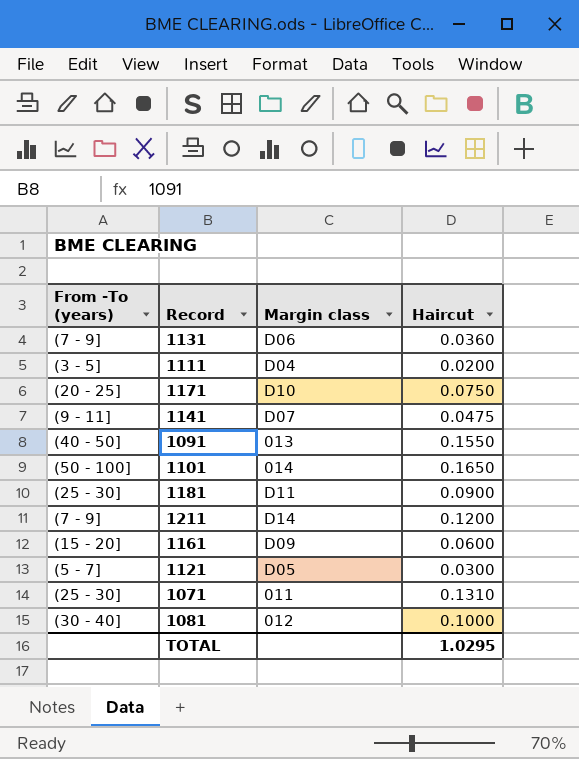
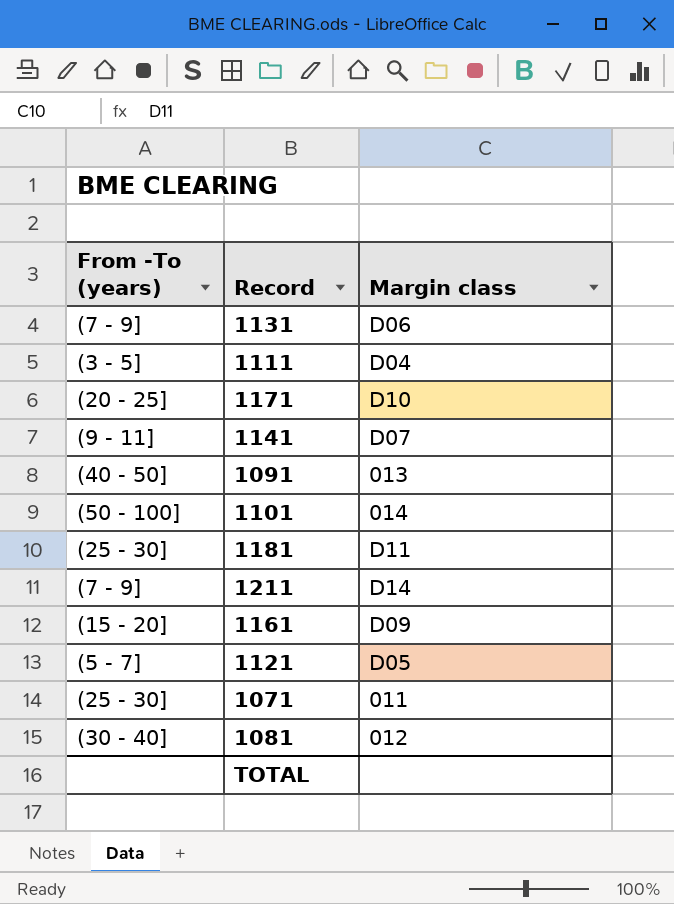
column Haircut | position: 4 -> none

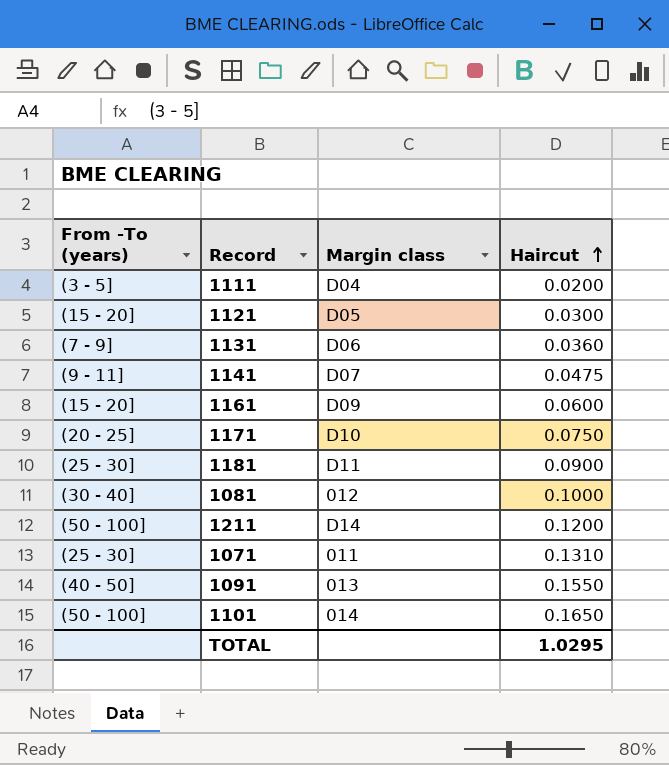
row order: none -> Haircut ascending
column Haircut | position: none -> 4
1121 | From -To (years): (5 - 7] -> (15 - 20]
1211 | From -To (years): (7 - 9] -> (50 - 100]

